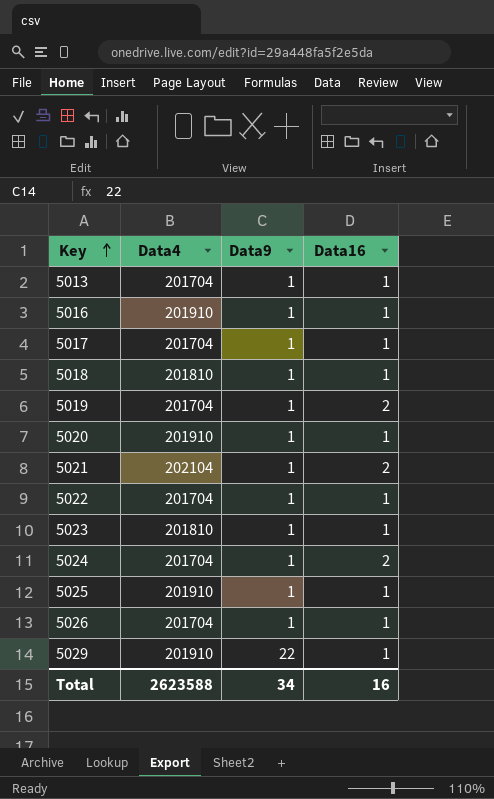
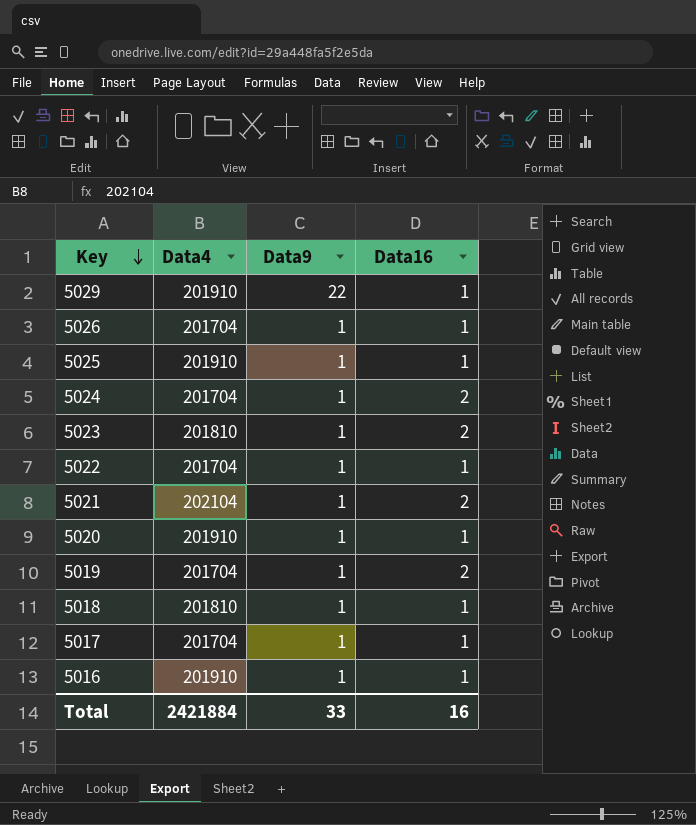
row order: Key ascending -> Key descending
row 5013: 201704 | 1 | 1 -> none
5023 | Data16: 1 -> 2
Total | Data4: 2623588 -> 2421884
Total | Data9: 34 -> 33

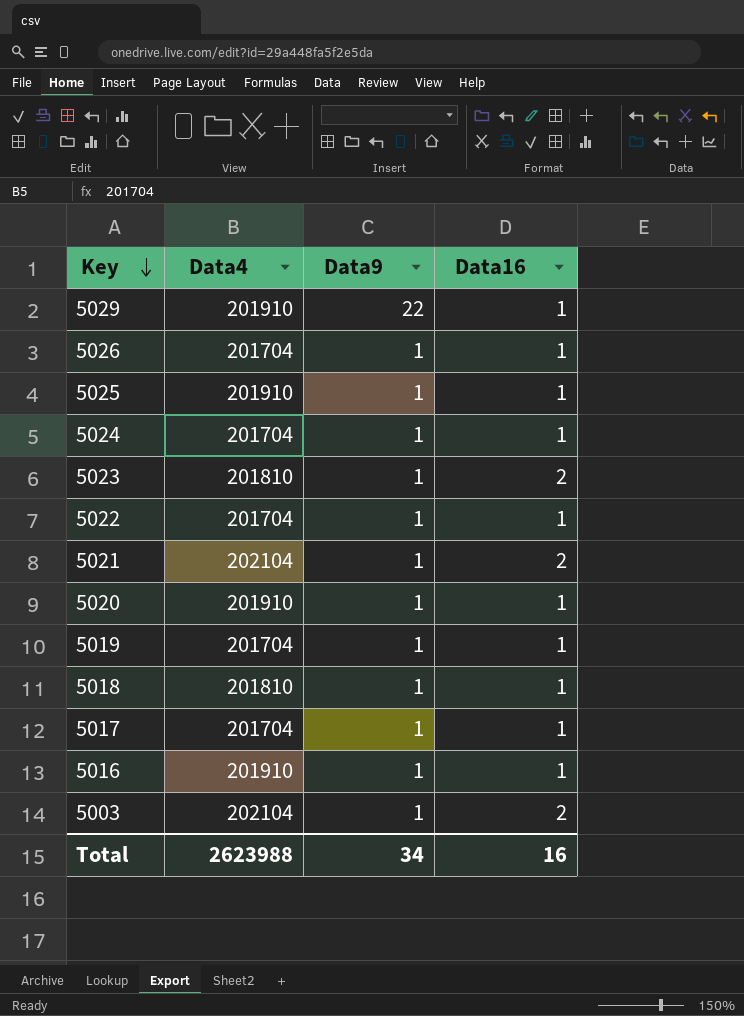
5024 | Data16: 2 -> 1
5019 | Data16: 2 -> 1
row 5003: none -> 202104 | 1 | 2
Total | Data4: 2421884 -> 2623988
Total | Data9: 33 -> 34

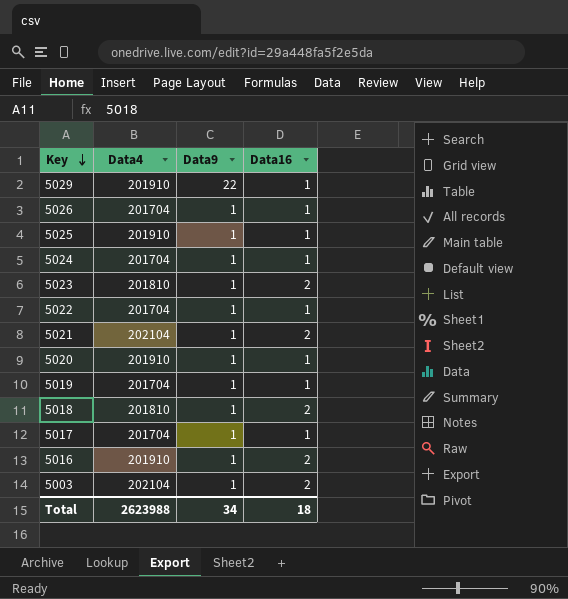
5018 | Data16: 1 -> 2
5016 | Data16: 1 -> 2
Total | Data16: 16 -> 18

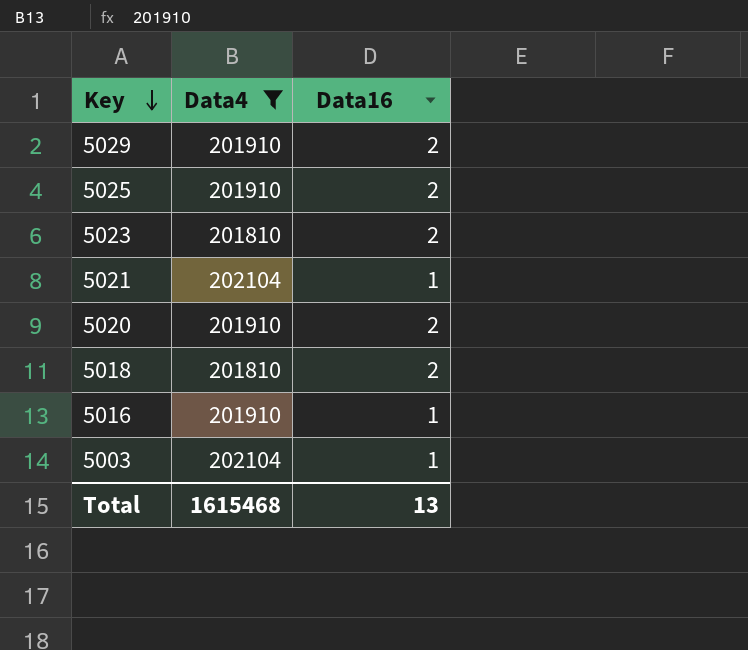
filter: none -> Data4 != 201704
column Data9 | position: 3 -> none
5029 | Data16: 1 -> 2
5025 | Data16: 1 -> 2
5021 | Data16: 2 -> 1
5020 | Data16: 1 -> 2
5016 | Data16: 2 -> 1
5003 | Data16: 2 -> 1
Total | Data4: 2623988 -> 1615468
Total | Data16: 18 -> 13

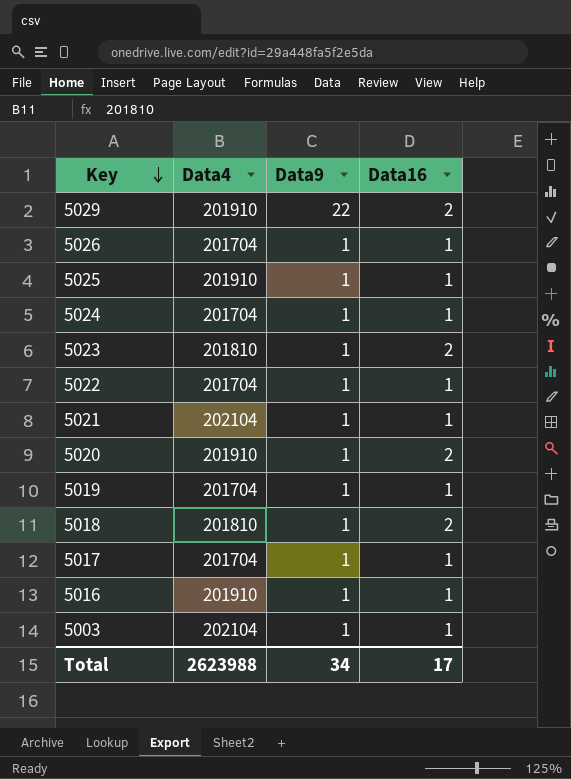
filter: Data4 != 201704 -> none
column Data9 | position: none -> 3
5025 | Data16: 2 -> 1
Total | Data4: 1615468 -> 2623988
Total | Data16: 13 -> 17

